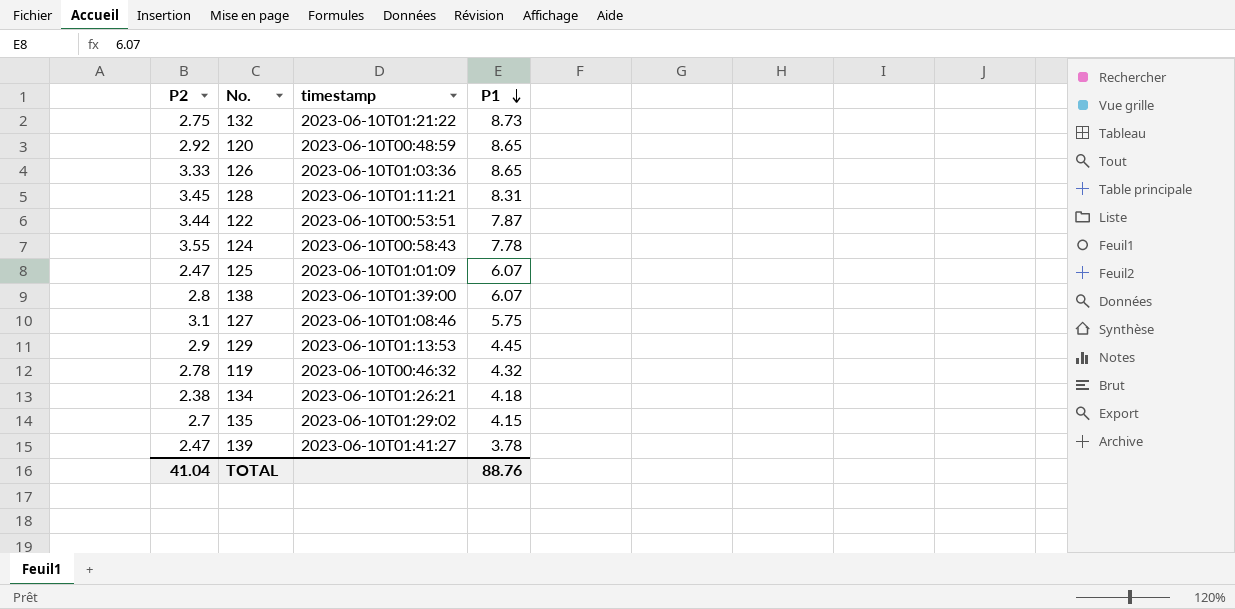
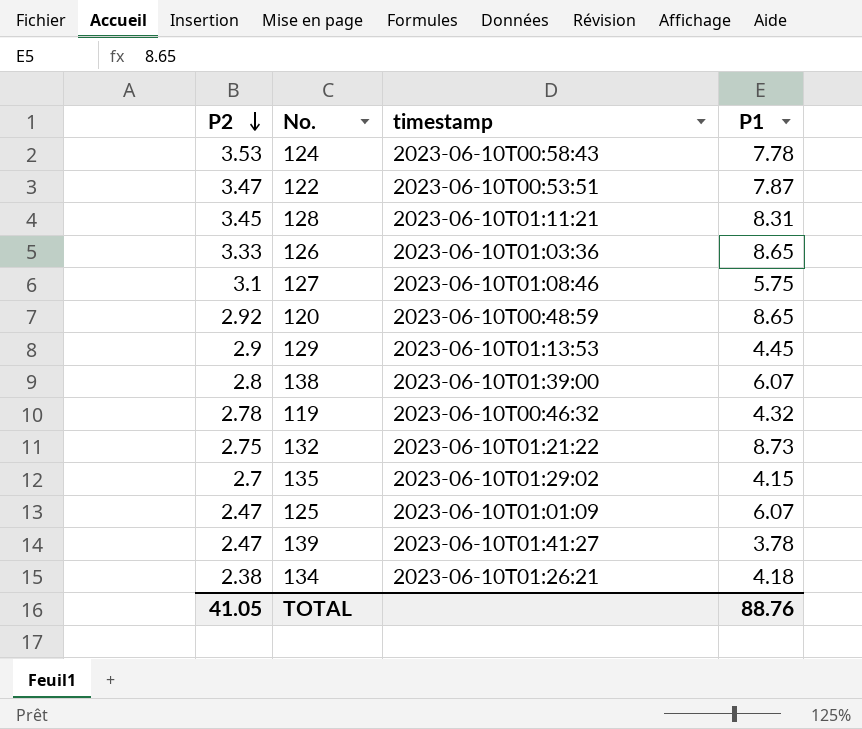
row order: P1 descending -> P2 descending
124 | P2: 3.55 -> 3.53
122 | P2: 3.44 -> 3.47
TOTAL | P2: 41.04 -> 41.05

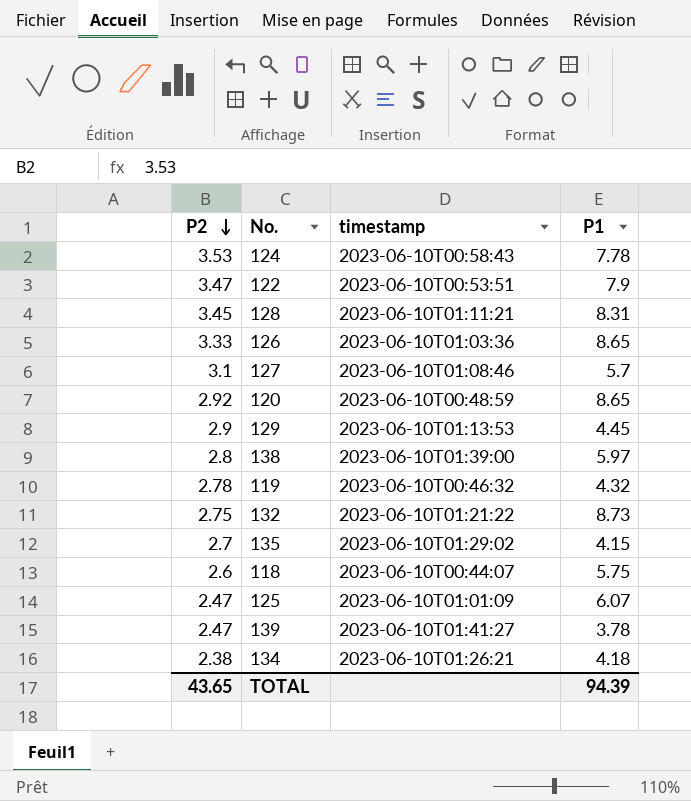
122 | P1: 7.87 -> 7.9
127 | P1: 5.75 -> 5.7
138 | P1: 6.07 -> 5.97
row 118: none -> 2.6 | 2023-06-10T00:44:07 | 5.75
TOTAL | P2: 41.05 -> 43.65
TOTAL | P1: 88.76 -> 94.39

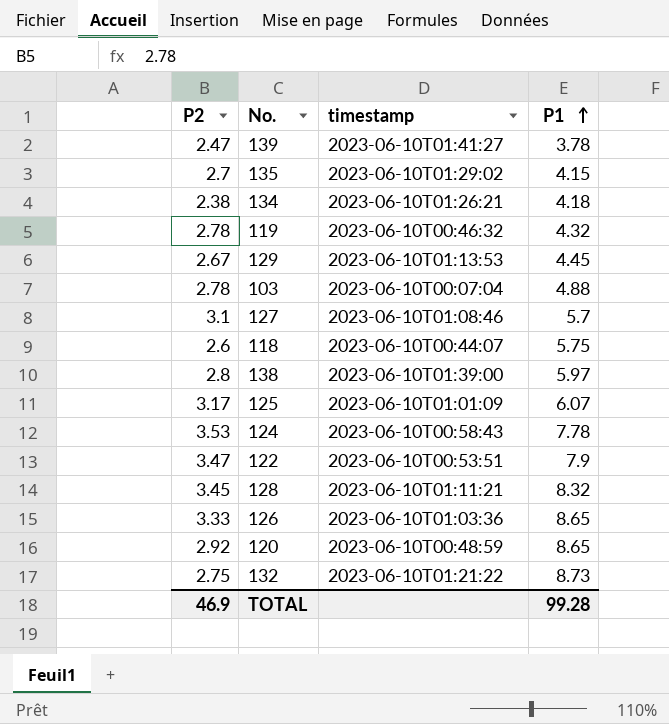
row order: P2 descending -> P1 ascending
129 | P2: 2.9 -> 2.67
row 103: none -> 2.78 | 2023-06-10T00:07:04 | 4.88
125 | P2: 2.47 -> 3.17
128 | P1: 8.31 -> 8.32
TOTAL | P2: 43.65 -> 46.9
TOTAL | P1: 94.39 -> 99.28

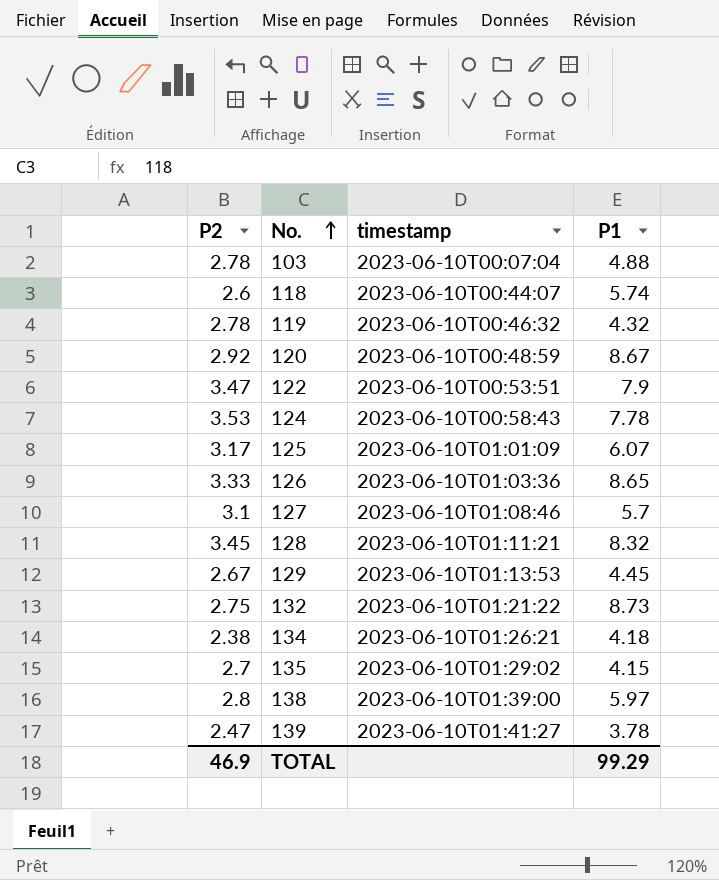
row order: P1 ascending -> No. ascending
118 | P1: 5.75 -> 5.74
120 | P1: 8.65 -> 8.67
TOTAL | P1: 99.28 -> 99.29

